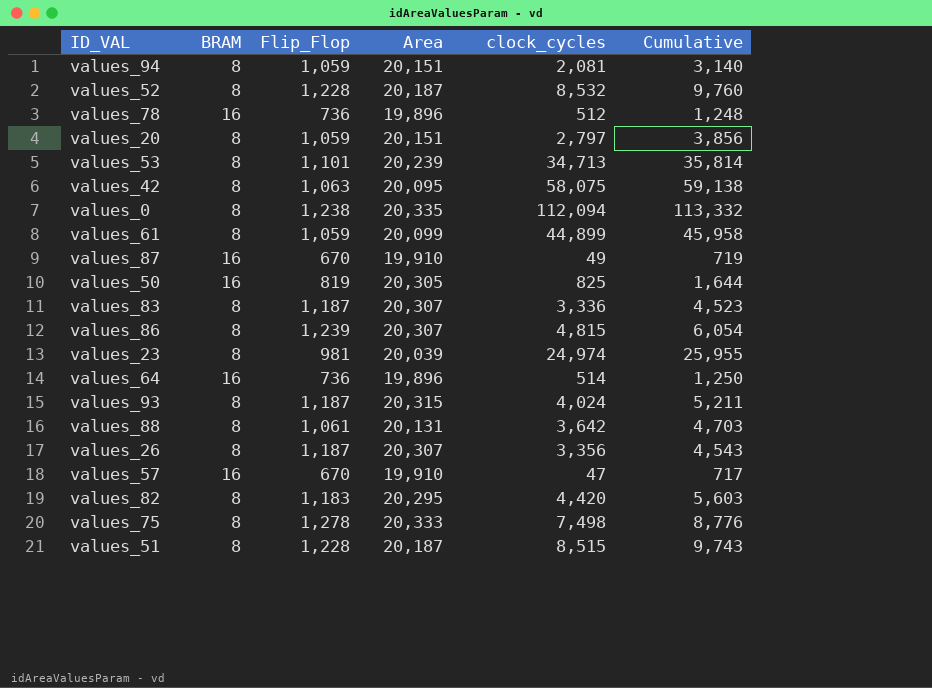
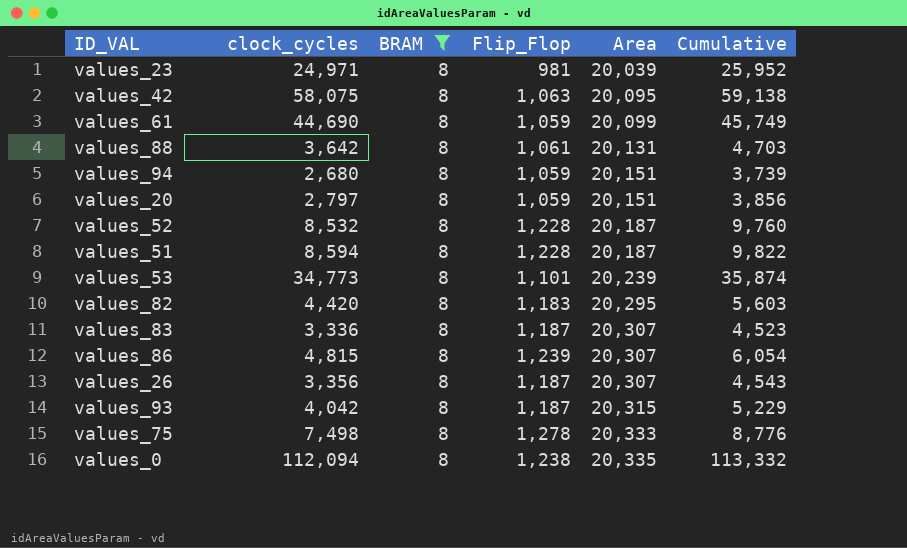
filter: none -> BRAM = 8
row order: none -> Area ascending
column clock_cycles | position: 5 -> 2
values_23 | clock_cycles: 24,974 -> 24,971
values_23 | Cumulative: 25,955 -> 25,952
values_61 | clock_cycles: 44,899 -> 44,690
values_61 | Cumulative: 45,958 -> 45,749
values_94 | clock_cycles: 2,081 -> 2,680
values_94 | Cumulative: 3,140 -> 3,739
values_51 | clock_cycles: 8,515 -> 8,594
values_51 | Cumulative: 9,743 -> 9,822
values_53 | clock_cycles: 34,713 -> 34,773
values_53 | Cumulative: 35,814 -> 35,874
values_93 | clock_cycles: 4,024 -> 4,042
values_93 | Cumulative: 5,211 -> 5,229

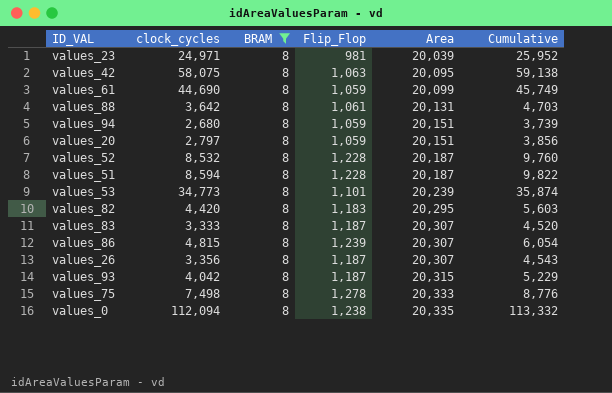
values_83 | clock_cycles: 3,336 -> 3,333
values_83 | Cumulative: 4,523 -> 4,520

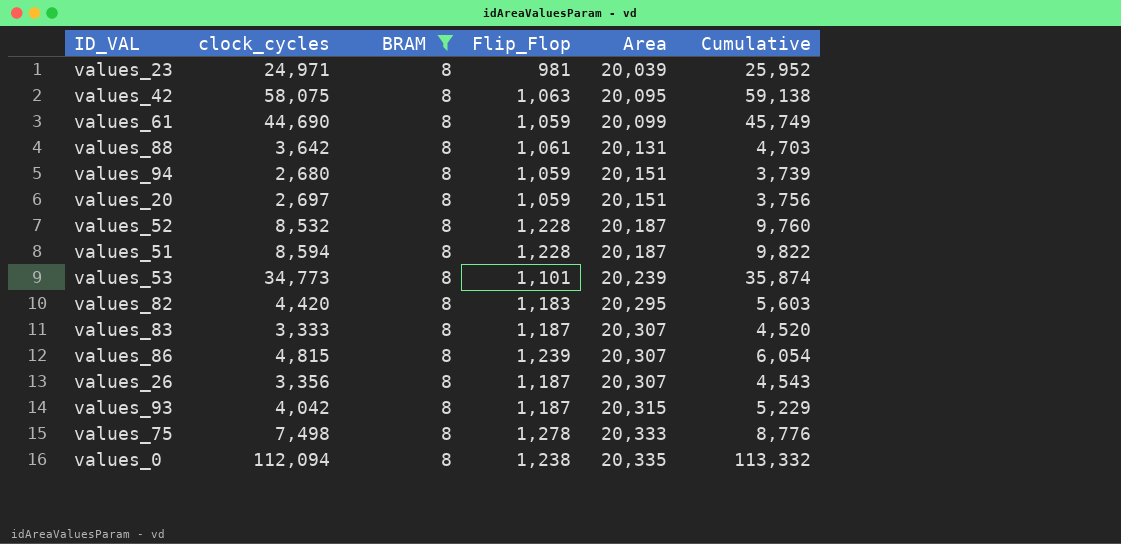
values_20 | clock_cycles: 2,797 -> 2,697
values_20 | Cumulative: 3,856 -> 3,756

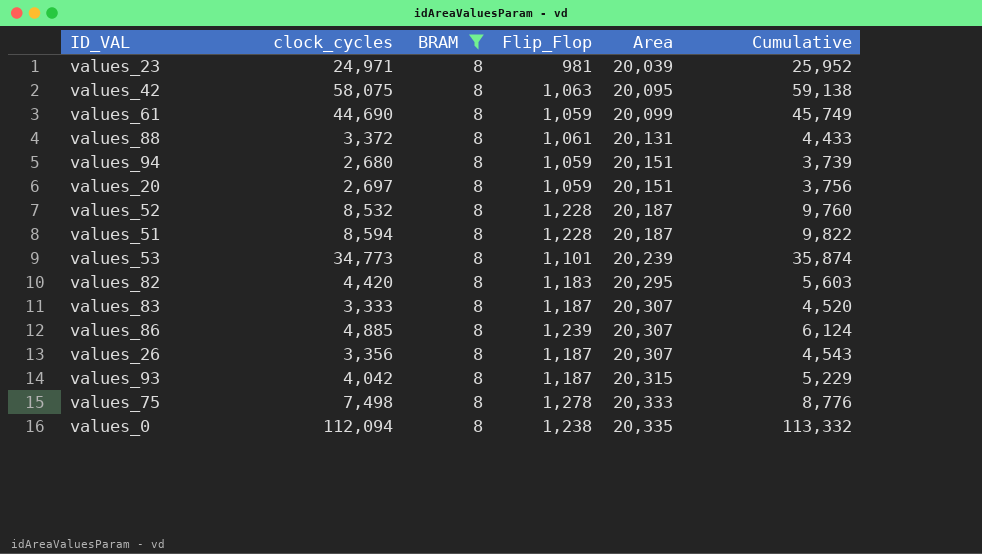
values_88 | clock_cycles: 3,642 -> 3,372
values_88 | Cumulative: 4,703 -> 4,433
values_86 | clock_cycles: 4,815 -> 4,885
values_86 | Cumulative: 6,054 -> 6,124

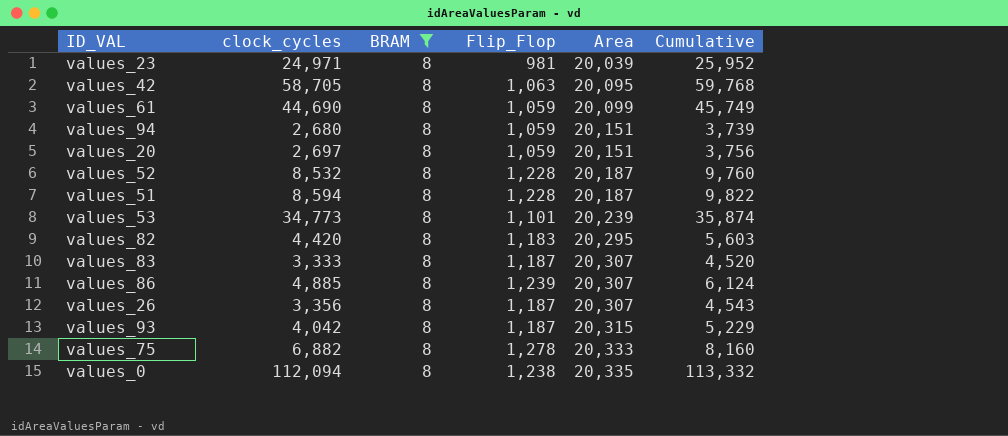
row values_88: 3,372 | 8 | 1,061 | 20,131 | 4,433 -> none
values_42 | clock_cycles: 58,075 -> 58,705
values_42 | Cumulative: 59,138 -> 59,768
values_75 | clock_cycles: 7,498 -> 6,882
values_75 | Cumulative: 8,776 -> 8,160

